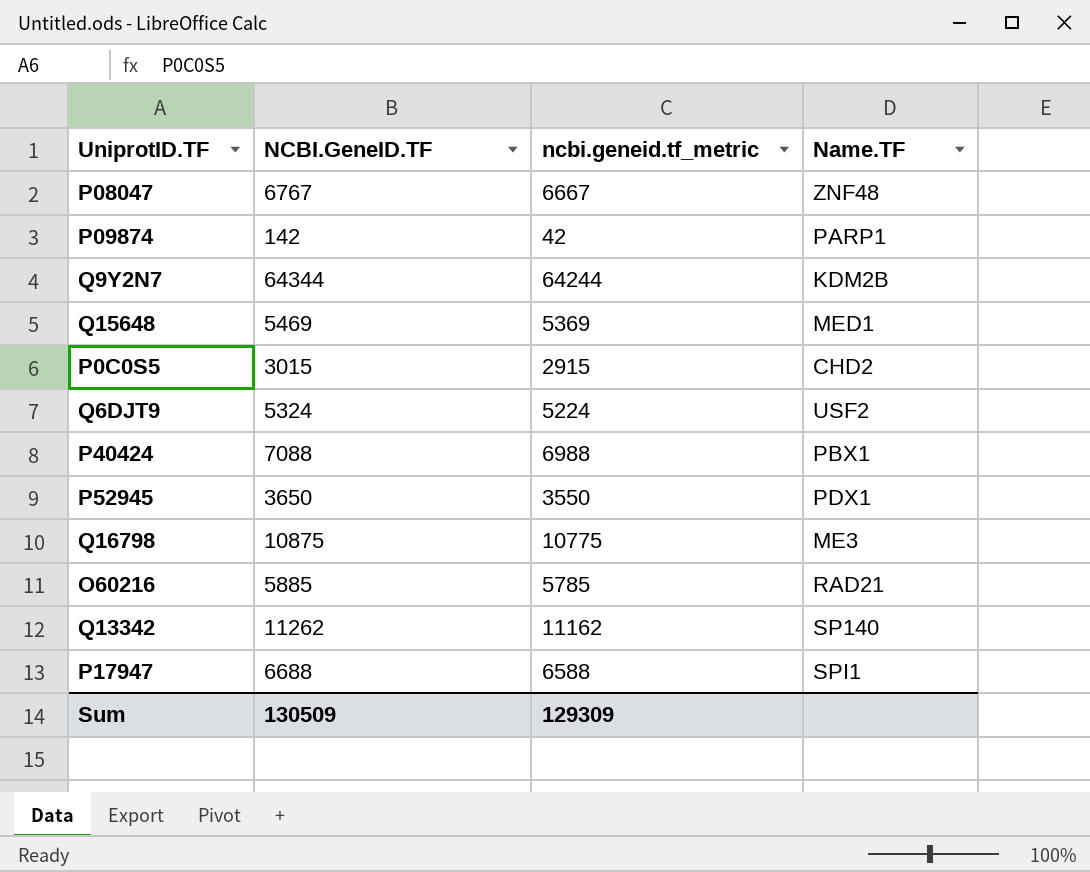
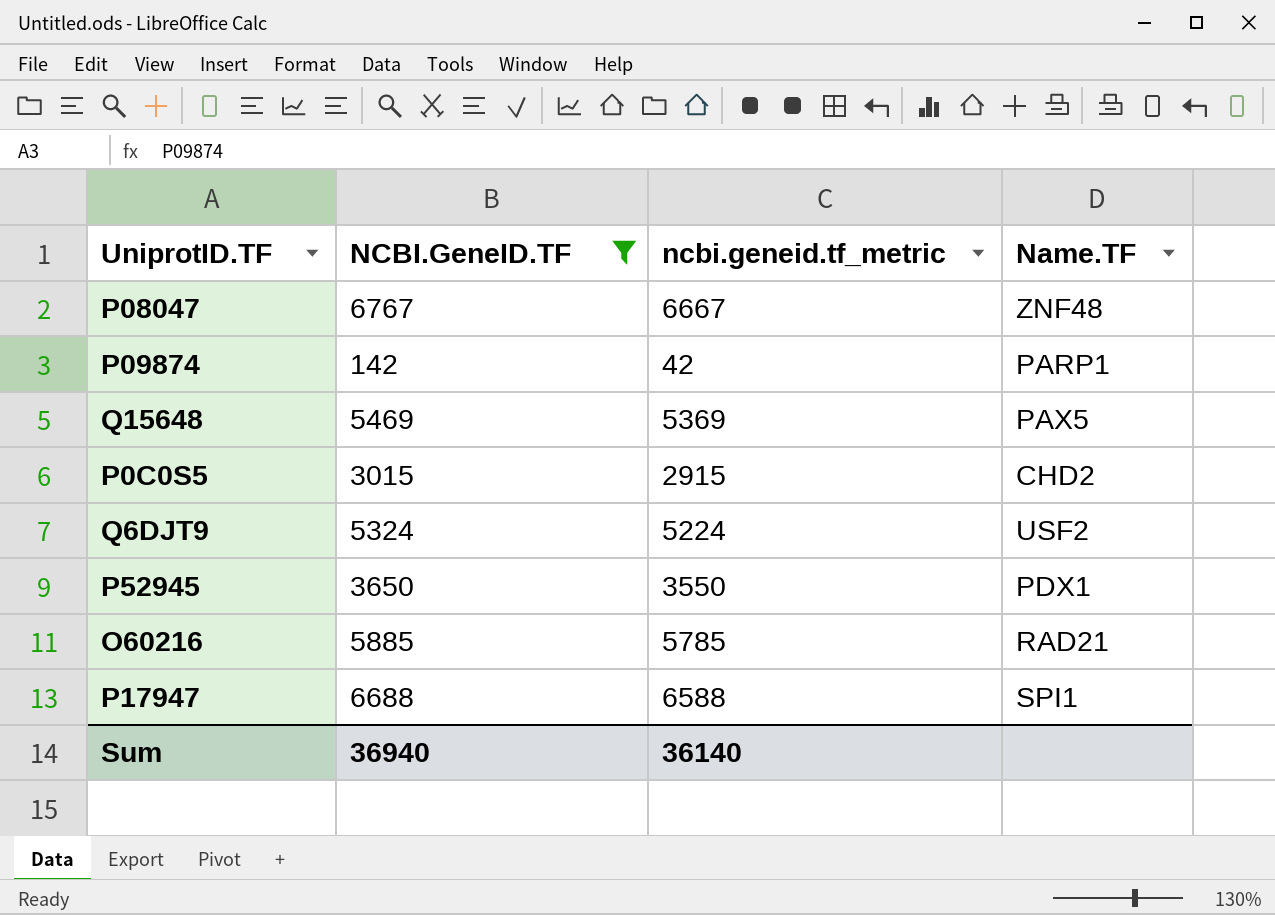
filter: none -> NCBI.GeneID.TF <= 6767
Q15648 | Name.TF: MED1 -> PAX5
Sum | NCBI.GeneID.TF: 130509 -> 36940
Sum | ncbi.geneid.tf_metric: 129309 -> 36140

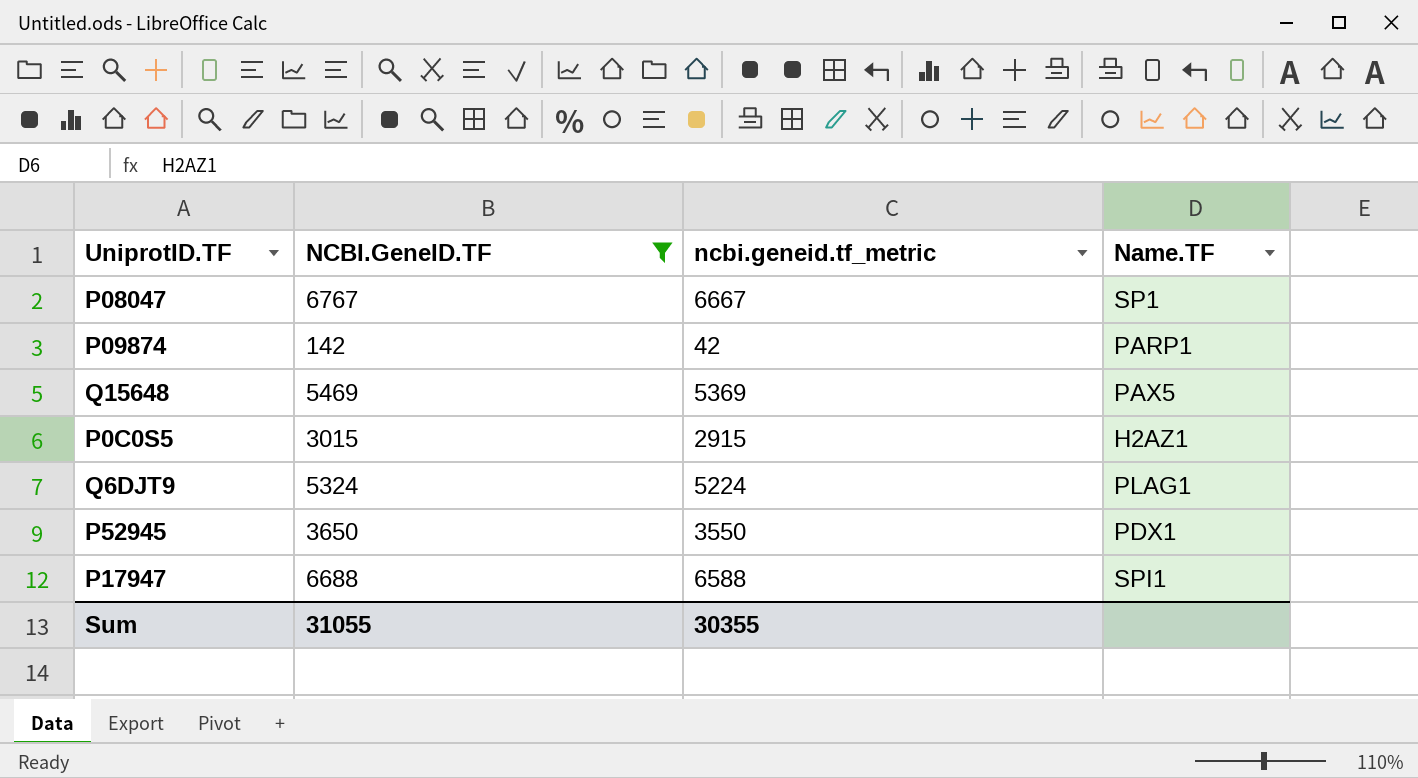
row O60216: 5885 | 5785 | RAD21 -> none
P08047 | Name.TF: ZNF48 -> SP1
P0C0S5 | Name.TF: CHD2 -> H2AZ1
Q6DJT9 | Name.TF: USF2 -> PLAG1
Sum | NCBI.GeneID.TF: 36940 -> 31055
Sum | ncbi.geneid.tf_metric: 36140 -> 30355

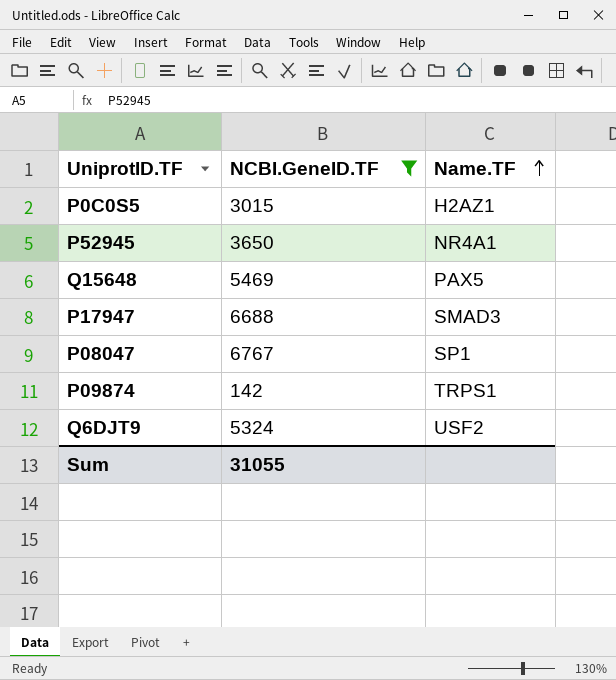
row order: none -> Name.TF ascending
column ncbi.geneid.tf_metric | formula: [NCBI.GeneID.TF] - 100 -> none
P52945 | Name.TF: PDX1 -> NR4A1
P17947 | Name.TF: SPI1 -> SMAD3
P09874 | Name.TF: PARP1 -> TRPS1
Q6DJT9 | Name.TF: PLAG1 -> USF2

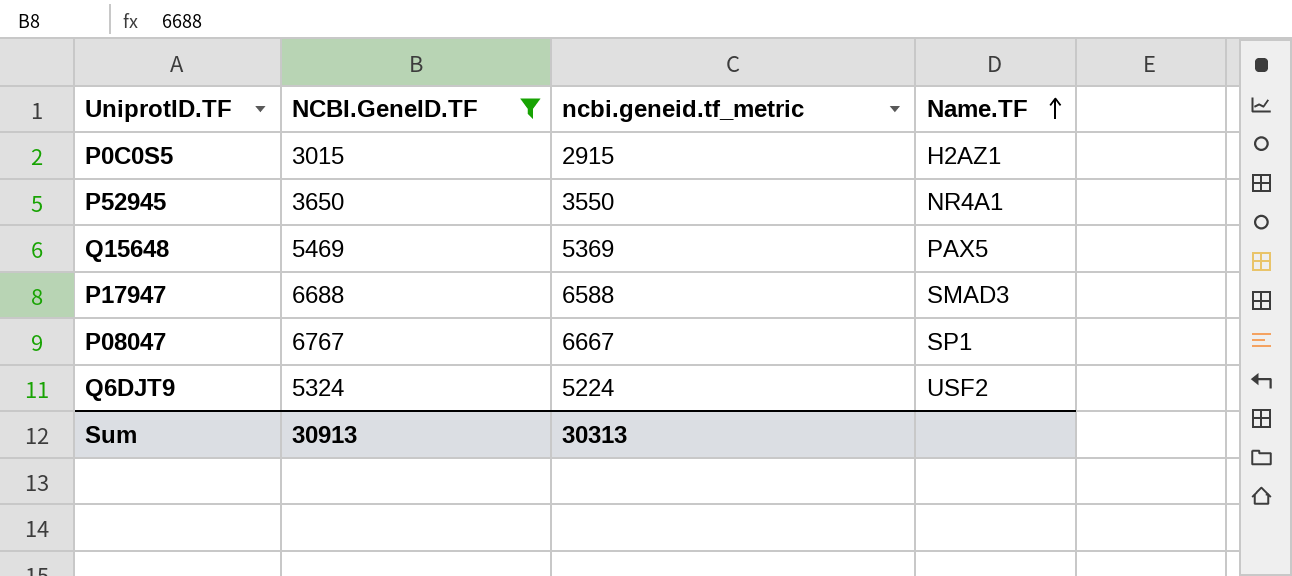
column ncbi.geneid.tf_metric | formula: none -> [NCBI.GeneID.TF] - 100
row P09874: 142 | TRPS1 -> none
Sum | NCBI.GeneID.TF: 31055 -> 30913

